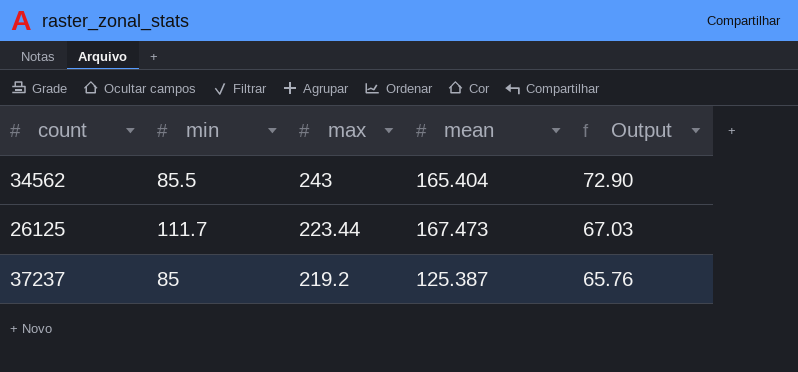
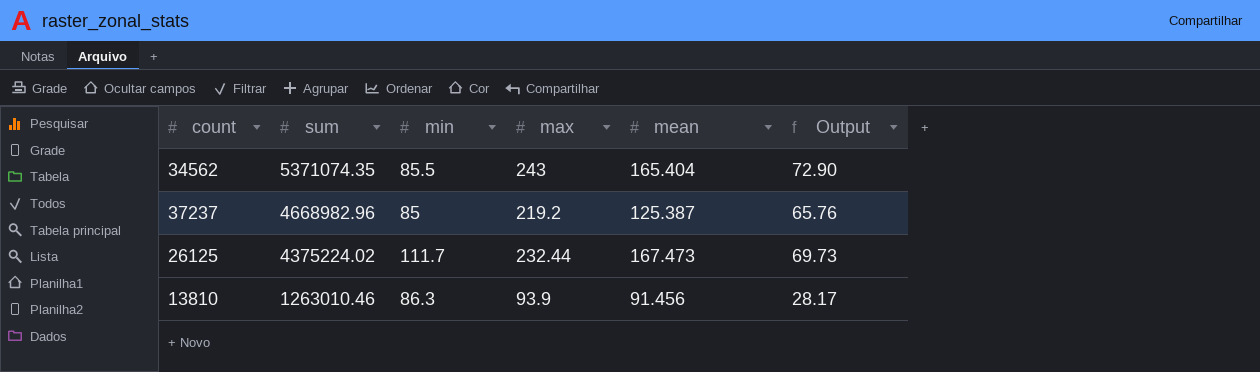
row order: max descending -> sum descending
column sum | position: none -> 2
26125 | max: 223.44 -> 232.44
26125 | Output: 67.03 -> 69.73
row 13810: none -> 1263010.46 | 86.3 | 93.9 | 91.456 | 28.17

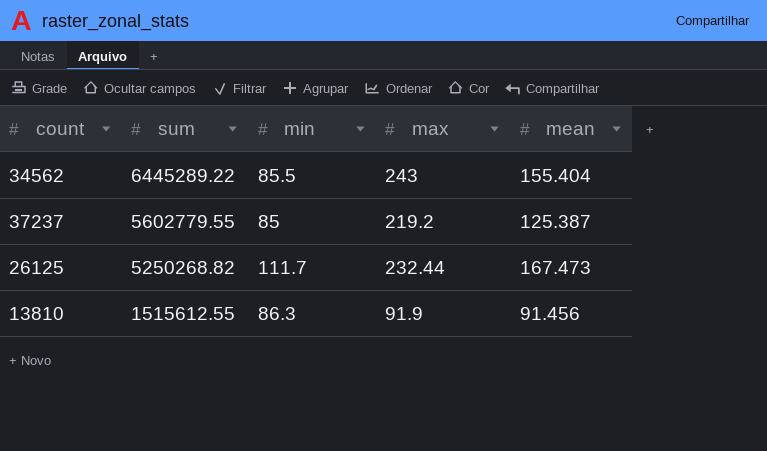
column Output | formula: [max] * 0.3 -> none
34562 | sum: 5371074.35 -> 6445289.22
34562 | mean: 165.404 -> 155.404
37237 | sum: 4668982.96 -> 5602779.55
26125 | sum: 4375224.02 -> 5250268.82
13810 | sum: 1263010.46 -> 1515612.55
13810 | max: 93.9 -> 91.9

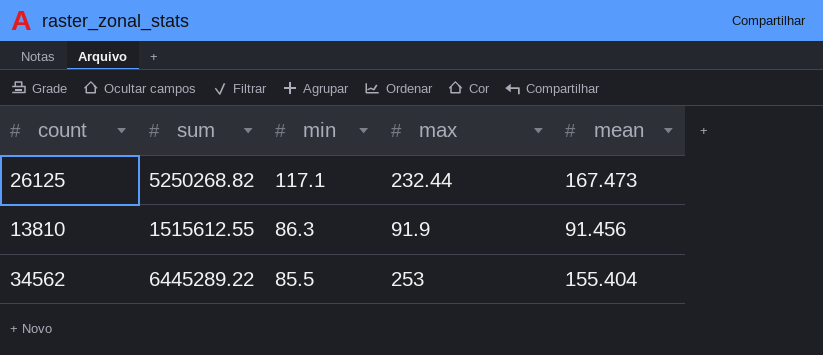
row order: sum descending -> min descending
row 37237: 5602779.55 | 85 | 219.2 | 125.387 -> none
26125 | min: 111.7 -> 117.1
34562 | max: 243 -> 253

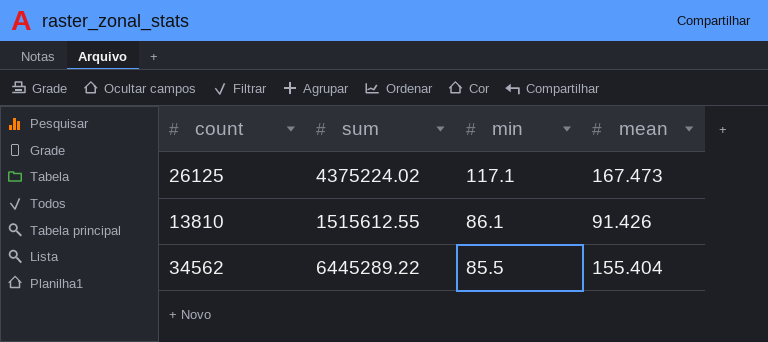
column max | position: 4 -> none
26125 | sum: 5250268.82 -> 4375224.02
13810 | min: 86.3 -> 86.1
13810 | mean: 91.456 -> 91.426

